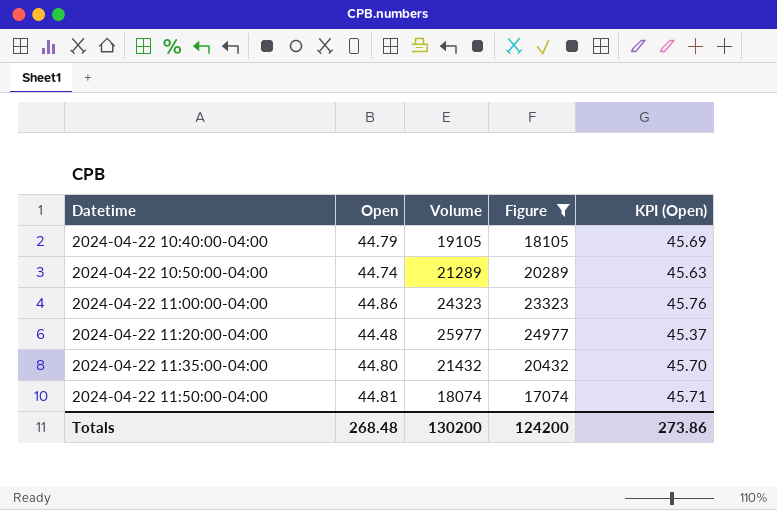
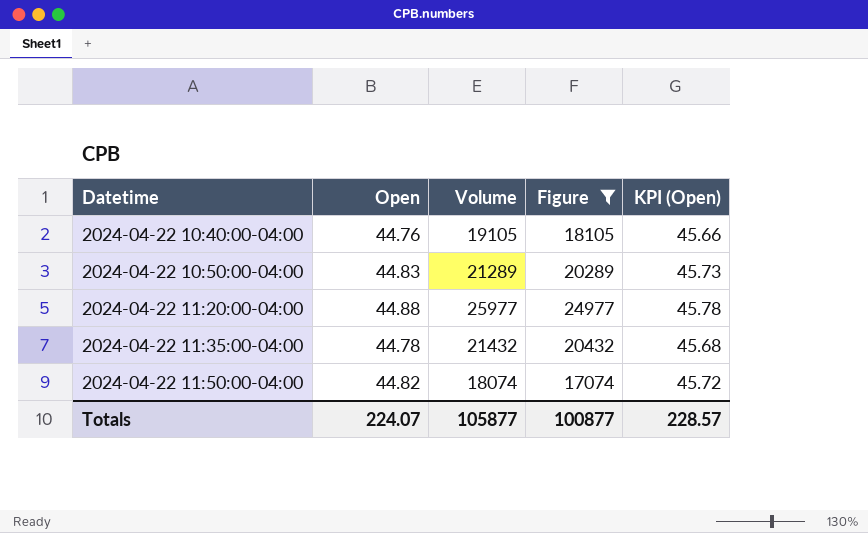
row 2024-04-22 11:00:00-04:00: 44.86 | 24323 | 23323 | 45.76 -> none
2024-04-22 10:40:00-04:00 | Open: 44.79 -> 44.76
2024-04-22 10:40:00-04:00 | KPI (Open): 45.69 -> 45.66
2024-04-22 10:50:00-04:00 | Open: 44.74 -> 44.83
2024-04-22 10:50:00-04:00 | KPI (Open): 45.63 -> 45.73
2024-04-22 11:20:00-04:00 | Open: 44.48 -> 44.88
2024-04-22 11:20:00-04:00 | KPI (Open): 45.37 -> 45.78
2024-04-22 11:35:00-04:00 | Open: 44.80 -> 44.78
2024-04-22 11:35:00-04:00 | KPI (Open): 45.70 -> 45.68
2024-04-22 11:50:00-04:00 | Open: 44.81 -> 44.82
2024-04-22 11:50:00-04:00 | KPI (Open): 45.71 -> 45.72
Totals | Open: 268.48 -> 224.07
Totals | Volume: 130200 -> 105877
Totals | Figure: 124200 -> 100877
Totals | KPI (Open): 273.86 -> 228.57

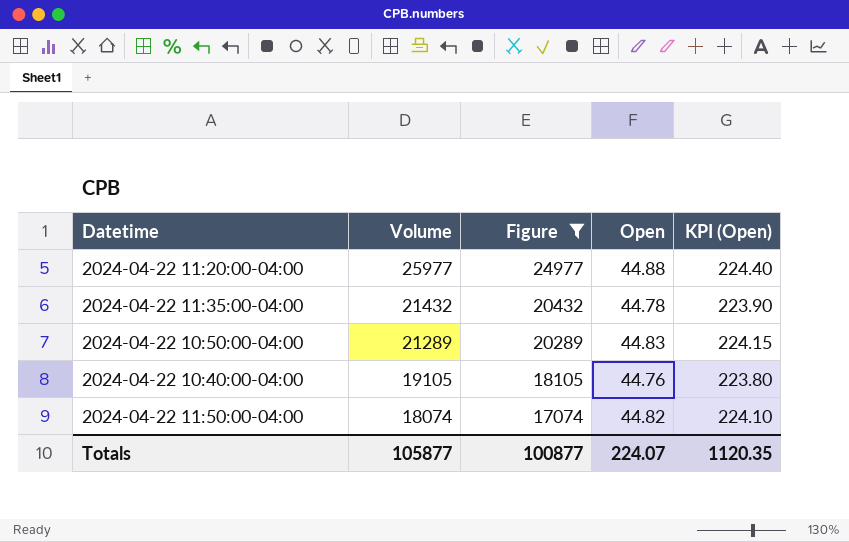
row order: Datetime ascending -> Volume descending
column Open | position: 2 -> 4
column KPI (Open) | formula: [Open] * 1.02 -> [Open] * 5
Totals | KPI (Open): 228.57 -> 1120.35

